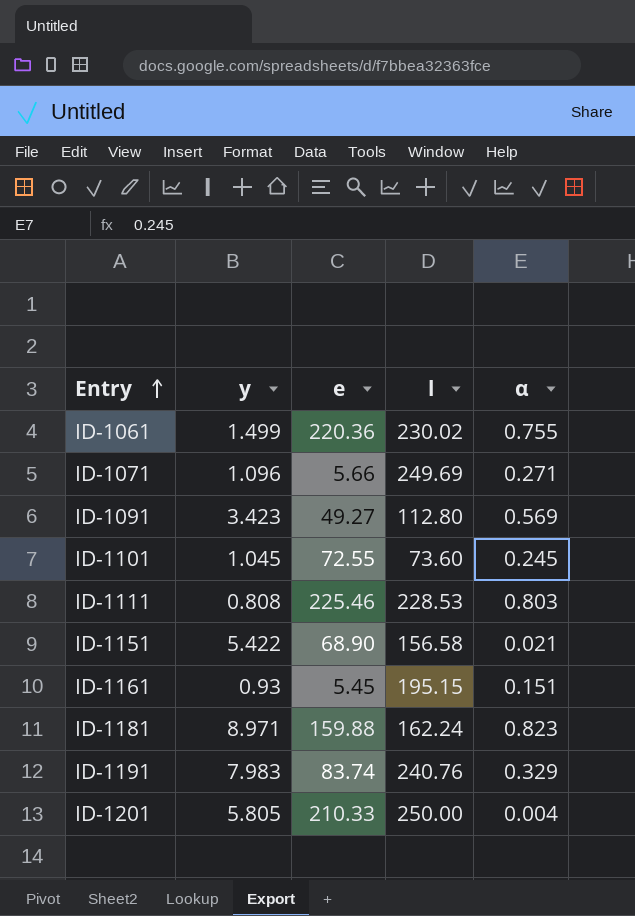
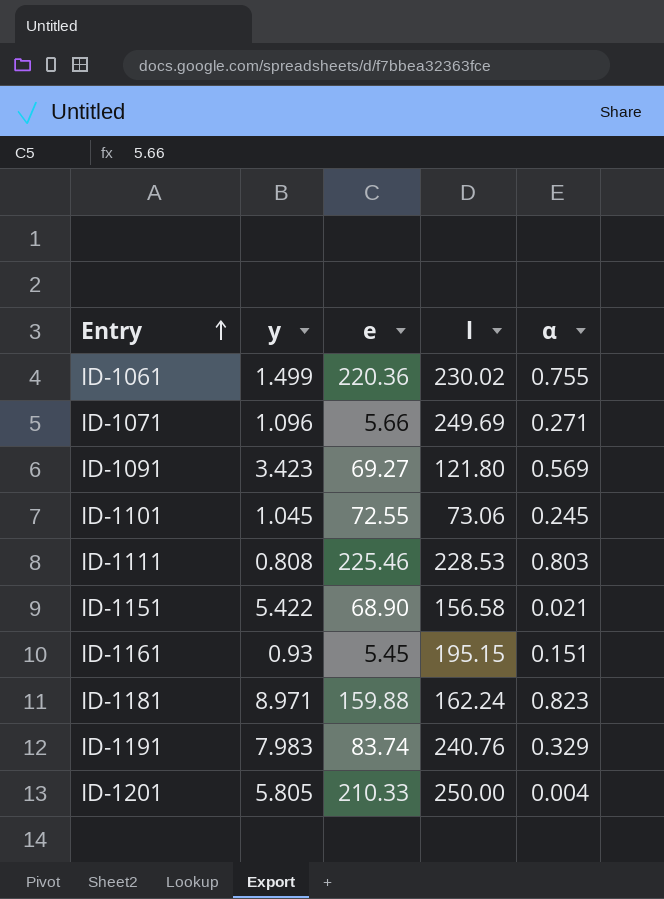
ID-1091 | e: 49.27 -> 69.27
ID-1091 | l: 112.80 -> 121.80
ID-1101 | l: 73.60 -> 73.06

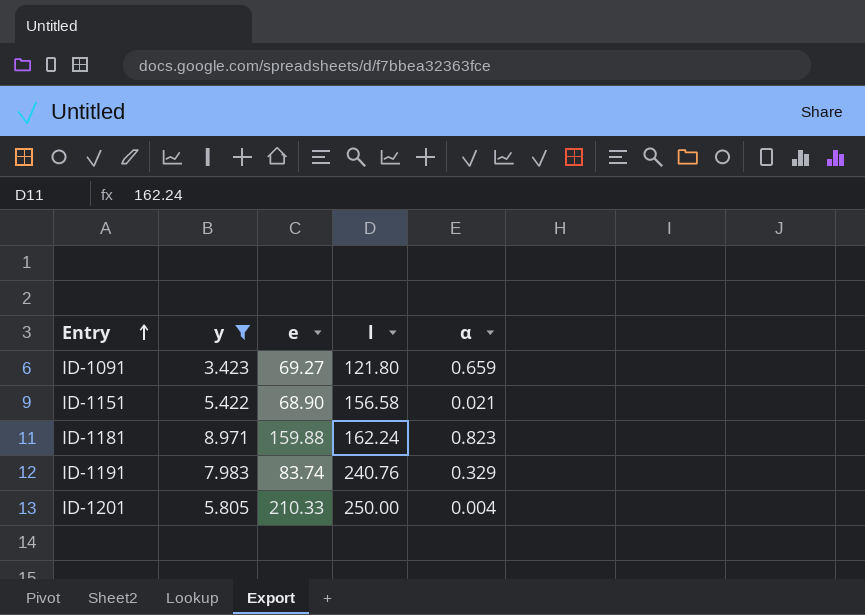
filter: none -> y >= 3.423
ID-1091 | α: 0.569 -> 0.659

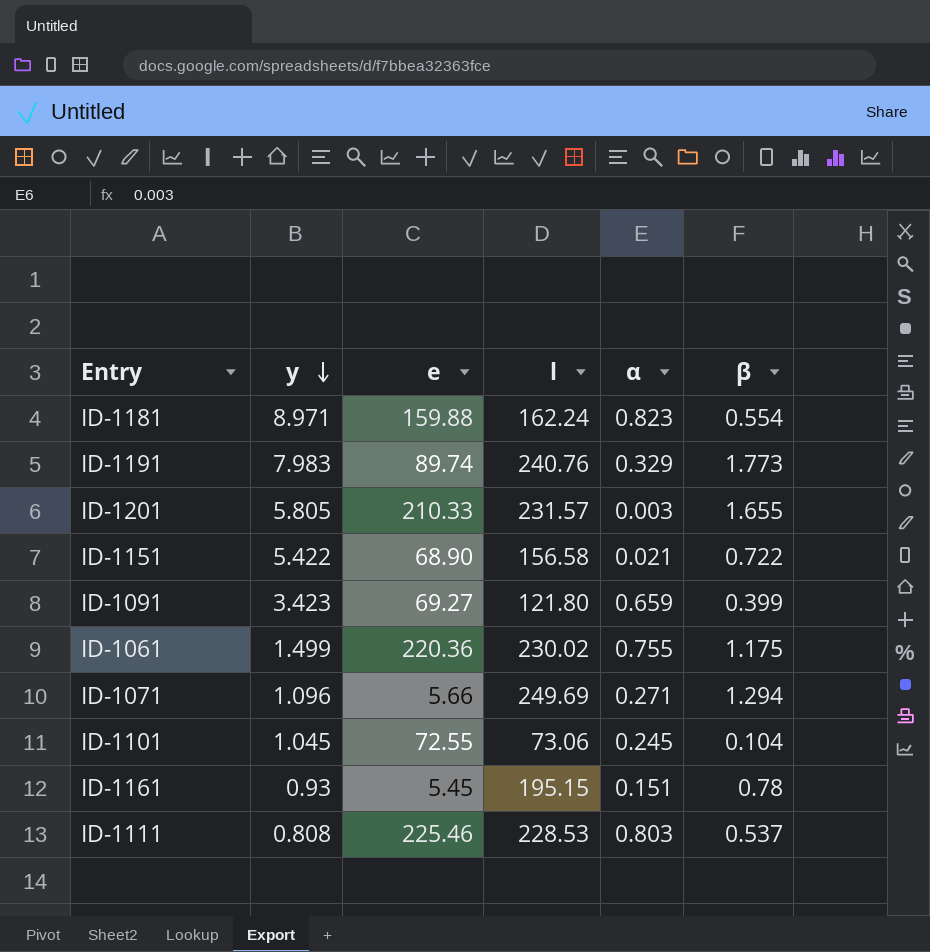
filter: y >= 3.423 -> none
row order: Entry ascending -> y descending
column β | position: none -> 6
ID-1191 | e: 83.74 -> 89.74
ID-1201 | l: 250.00 -> 231.57
ID-1201 | α: 0.004 -> 0.003

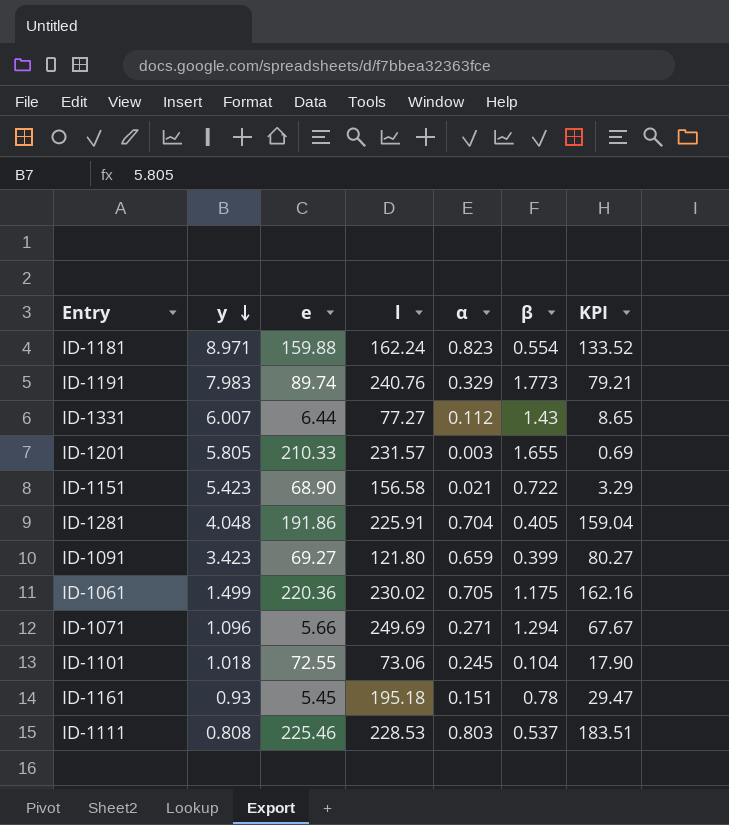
column KPI | formula: none -> [l] * [α]
row ID-1331: none -> 6.007 | 6.44 | 77.27 | 0.112 | 1.43 | 8.65
ID-1151 | y: 5.422 -> 5.423
row ID-1281: none -> 4.048 | 191.86 | 225.91 | 0.704 | 0.405 | 159.04
ID-1061 | α: 0.755 -> 0.705
ID-1101 | y: 1.045 -> 1.018
ID-1161 | l: 195.15 -> 195.18

